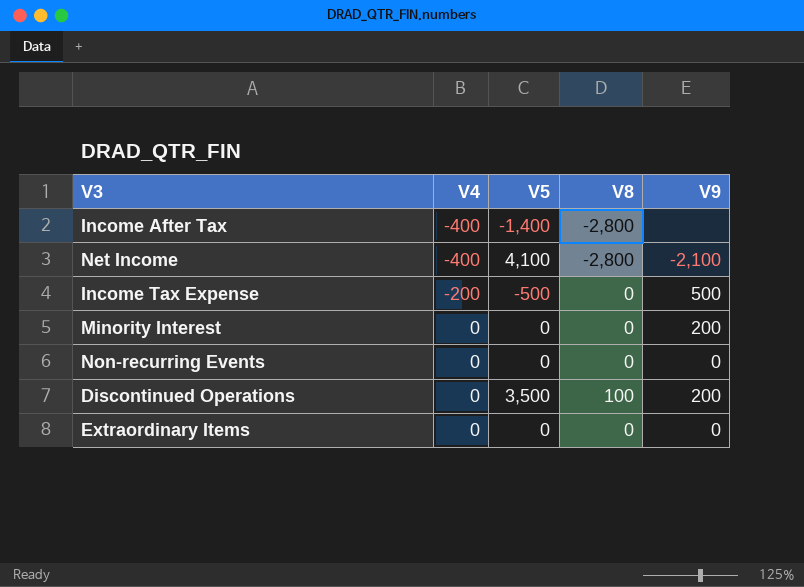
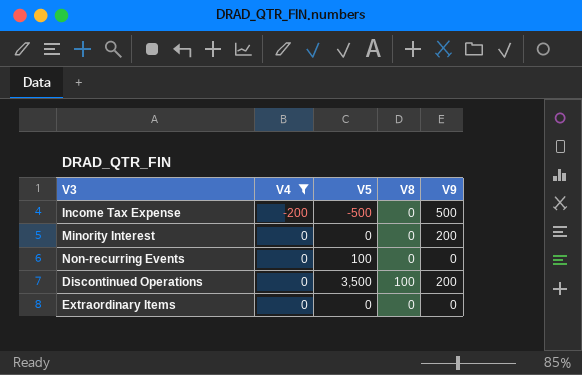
filter: none -> V4 != -400
Non-recurring Events | V5: 0 -> 100

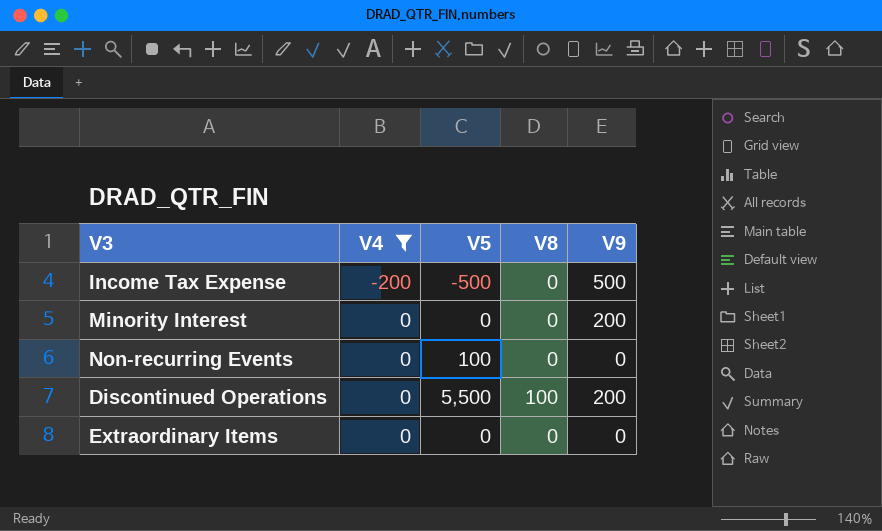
Discontinued Operations | V5: 3,500 -> 5,500

